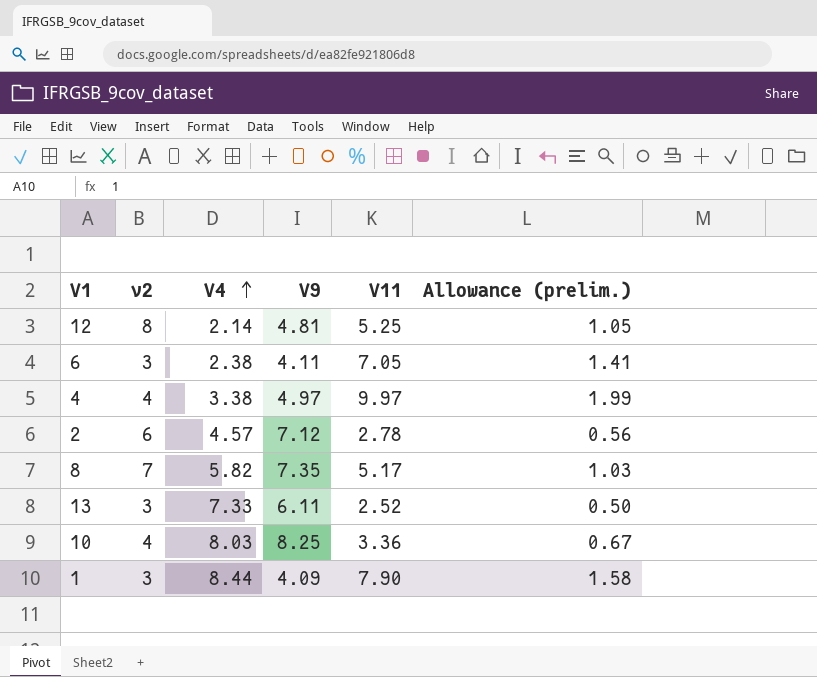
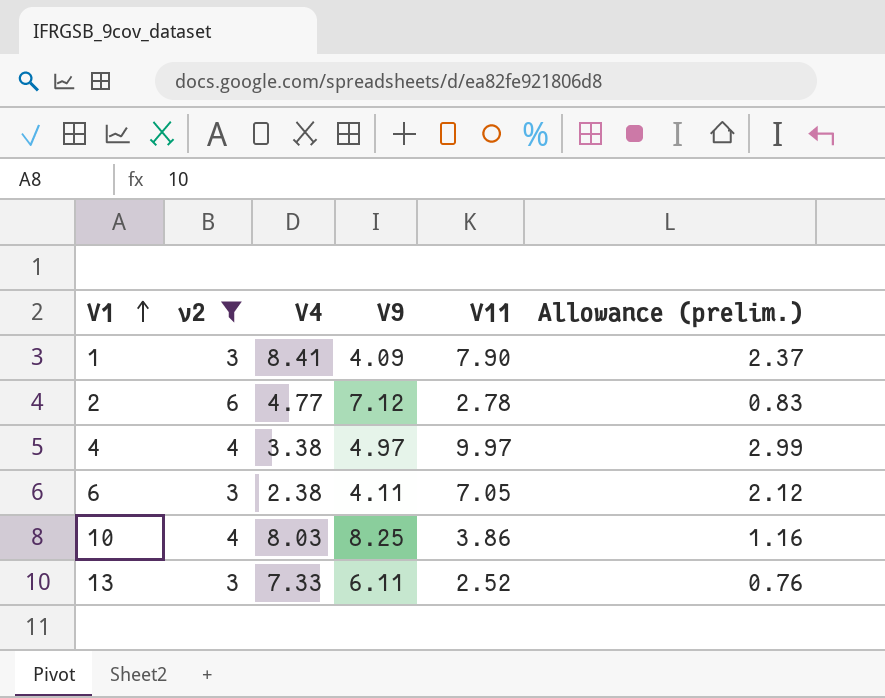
filter: none -> v2 <= 6
row order: V4 ascending -> V1 ascending
column Allowance (prelim.) | formula: [V11] * 0.2 -> [V11] * 0.3
1 | V4: 8.44 -> 8.41
2 | V4: 4.57 -> 4.77
10 | V11: 3.36 -> 3.86

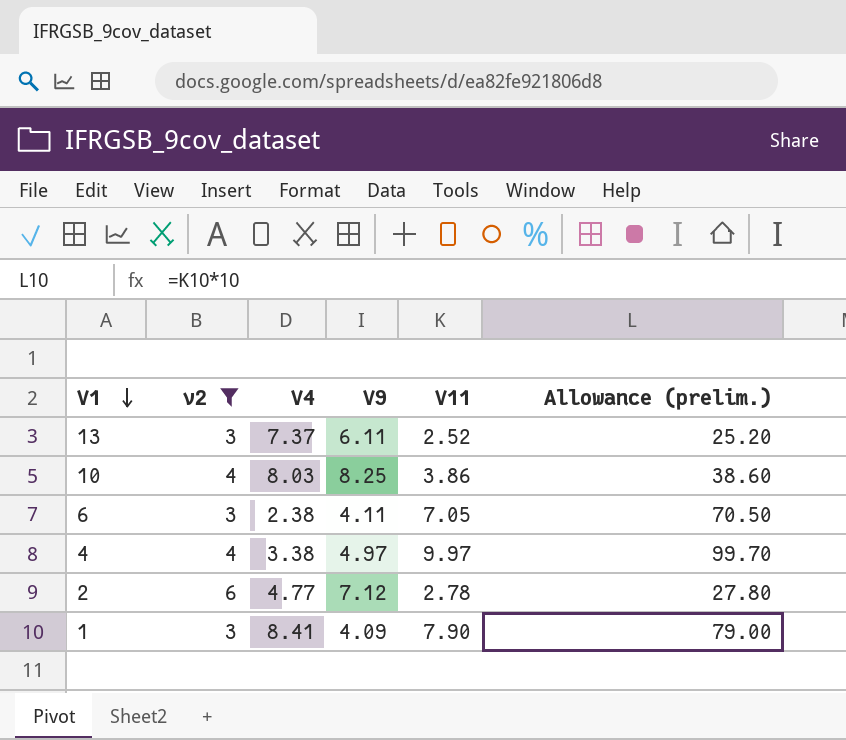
row order: V1 ascending -> V1 descending
column Allowance (prelim.) | formula: [V11] * 0.3 -> [V11] * 10
13 | V4: 7.33 -> 7.37

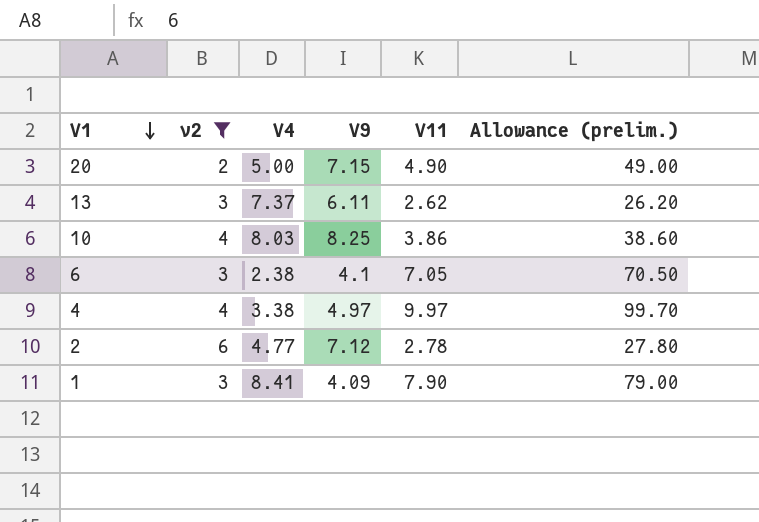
row 20: none -> 2 | 5.00 | 7.15 | 4.90 | 49.00
13 | V11: 2.52 -> 2.62
13 | Allowance (prelim.): 25.20 -> 26.20
6 | V9: 4.11 -> 4.1

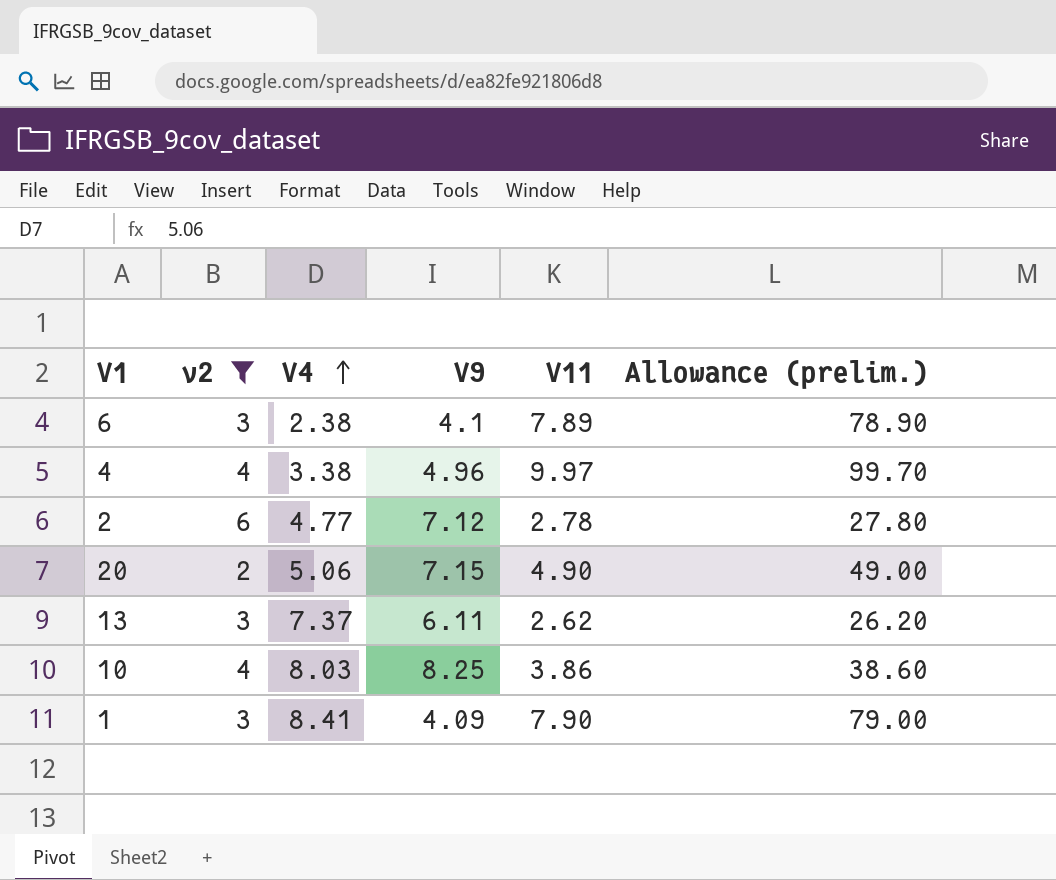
row order: V1 descending -> V4 ascending
6 | V11: 7.05 -> 7.89
6 | Allowance (prelim.): 70.50 -> 78.90
4 | V9: 4.97 -> 4.96
20 | V4: 5.00 -> 5.06

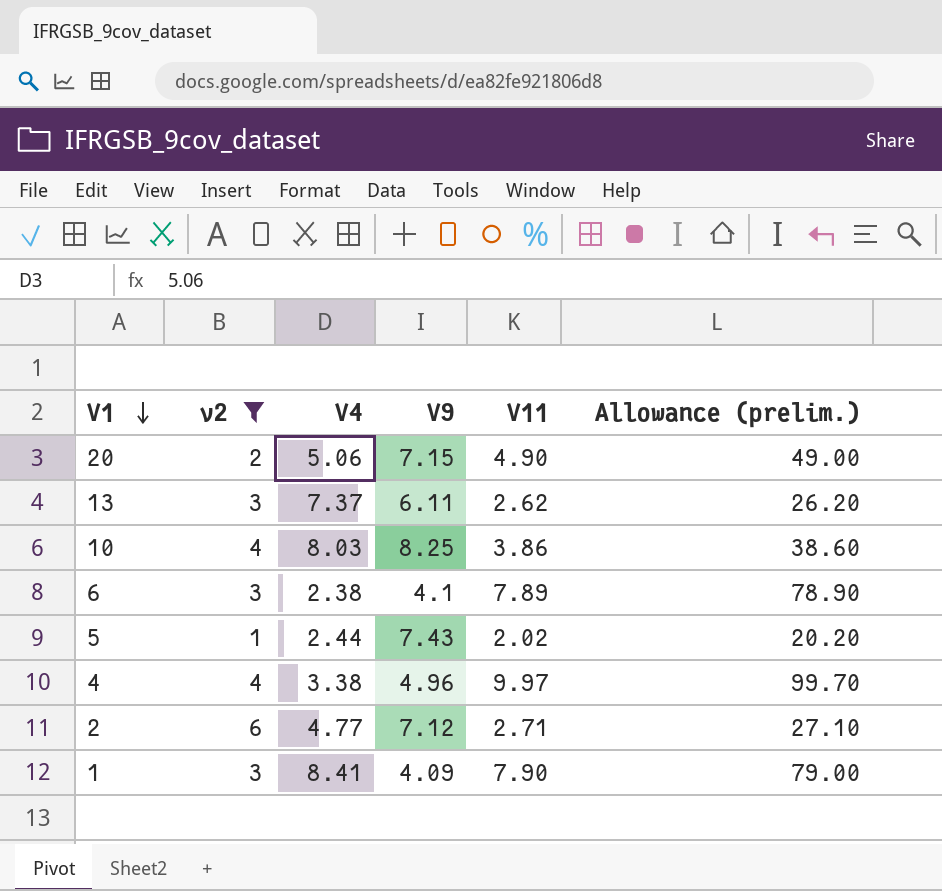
row order: V4 ascending -> V1 descending
row 5: none -> 1 | 2.44 | 7.43 | 2.02 | 20.20
2 | V11: 2.78 -> 2.71
2 | Allowance (prelim.): 27.80 -> 27.10

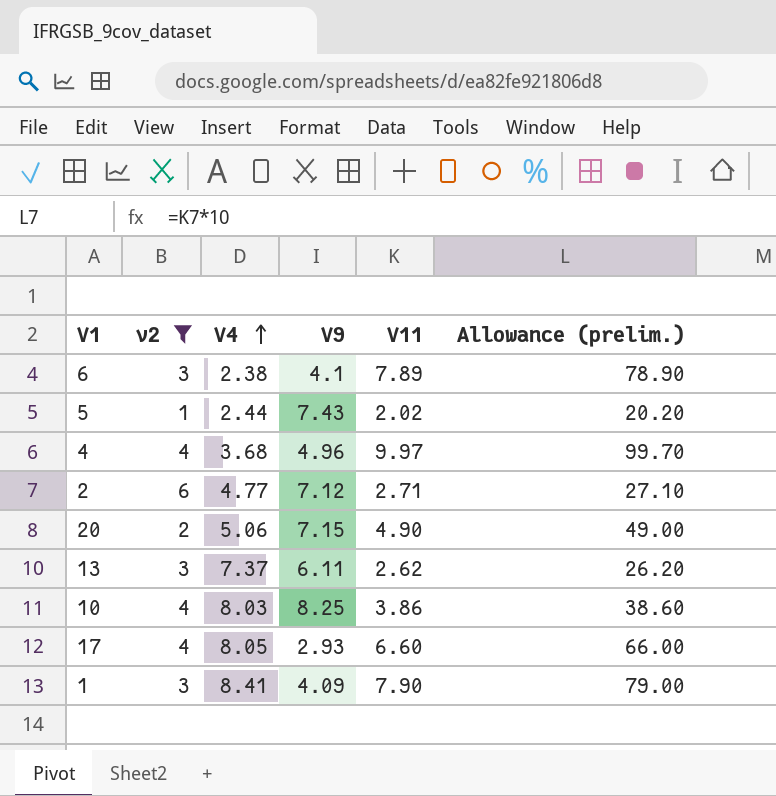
row order: V1 descending -> V4 ascending
4 | V4: 3.38 -> 3.68
row 17: none -> 4 | 8.05 | 2.93 | 6.60 | 66.00

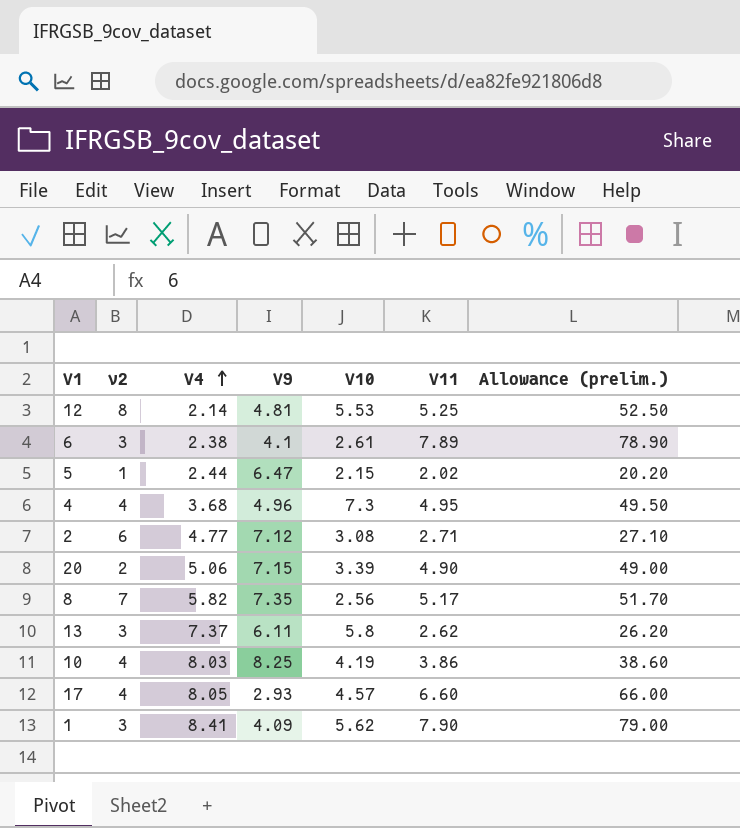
filter: v2 <= 6 -> none
column V10 | position: none -> 5
5 | V9: 7.43 -> 6.47
4 | V11: 9.97 -> 4.95
4 | Allowance (prelim.): 99.70 -> 49.50

